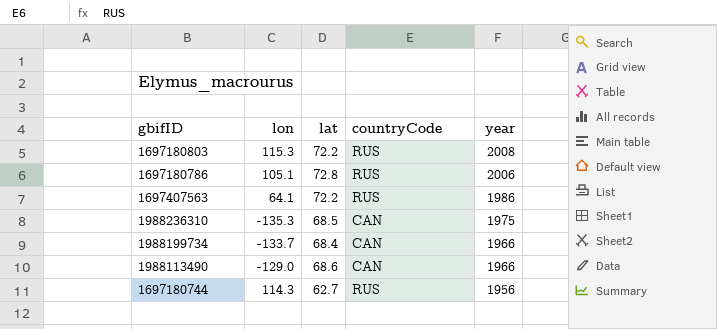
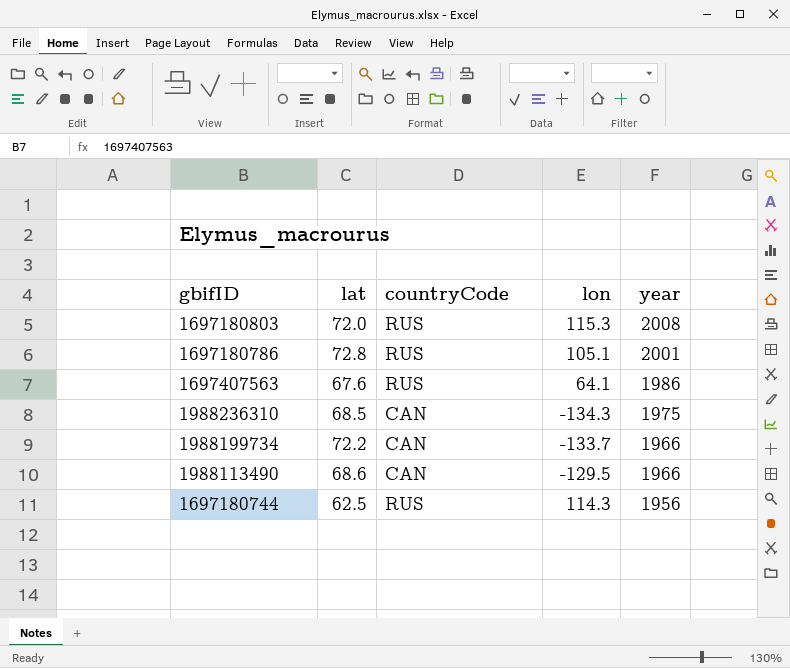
column lon | position: 2 -> 4
1697180803 | lat: 72.2 -> 72.0
1697180786 | year: 2006 -> 2001
1697407563 | lat: 72.2 -> 67.6
1988236310 | lon: -135.3 -> -134.3
1988199734 | lat: 68.4 -> 72.2
1988113490 | lon: -129.0 -> -129.5
1697180744 | lat: 62.7 -> 62.5

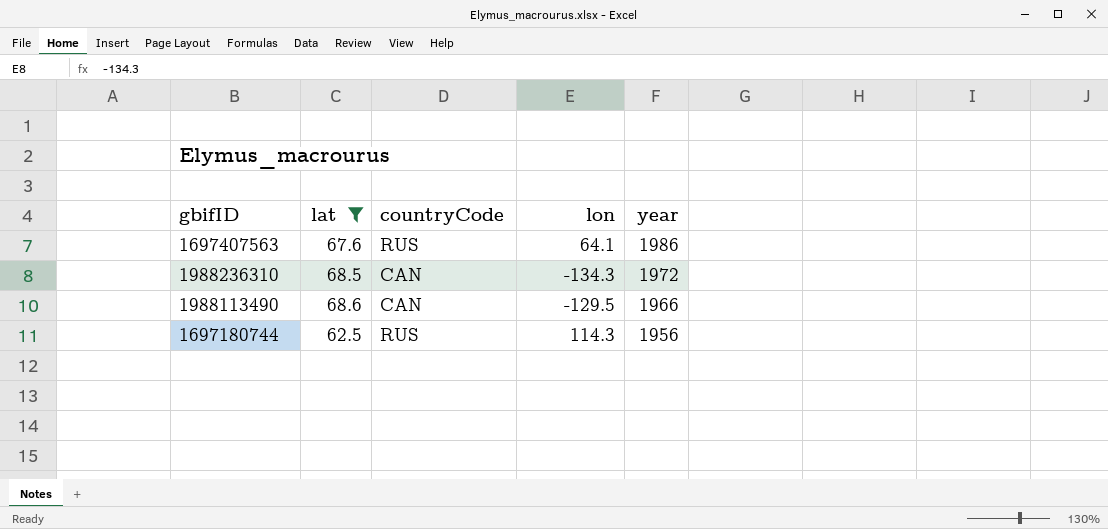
filter: none -> lat <= 68.6
1988236310 | year: 1975 -> 1972

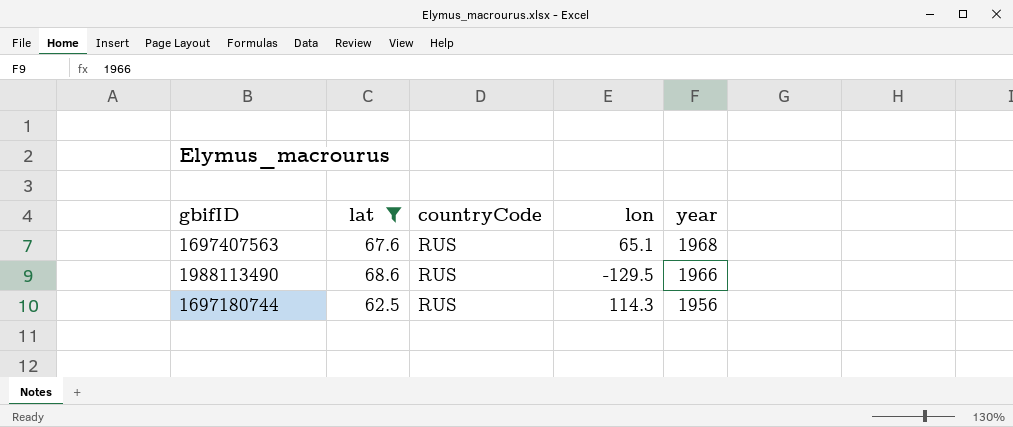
row 1988236310: 68.5 | CAN | -134.3 | 1972 -> none
1697407563 | lon: 64.1 -> 65.1
1697407563 | year: 1986 -> 1968
1988113490 | countryCode: CAN -> RUS

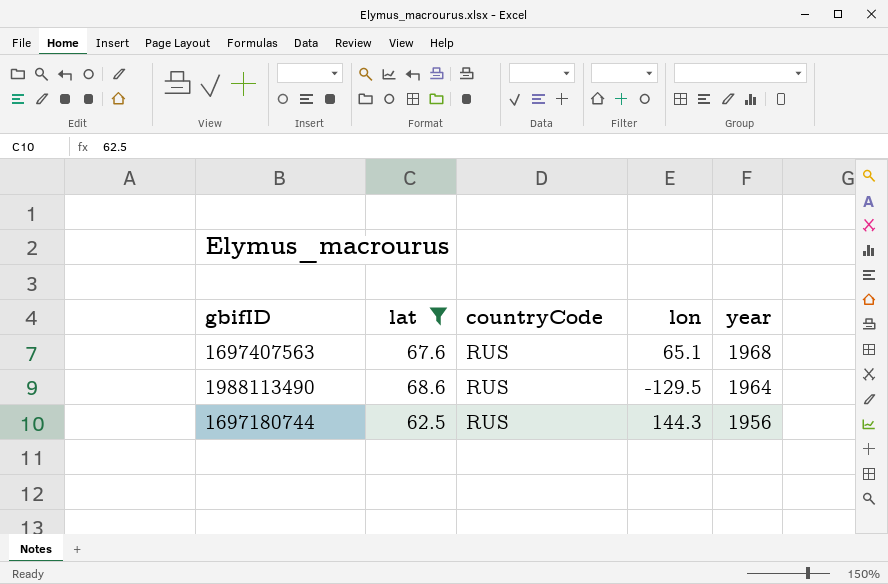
1988113490 | year: 1966 -> 1964
1697180744 | lon: 114.3 -> 144.3

